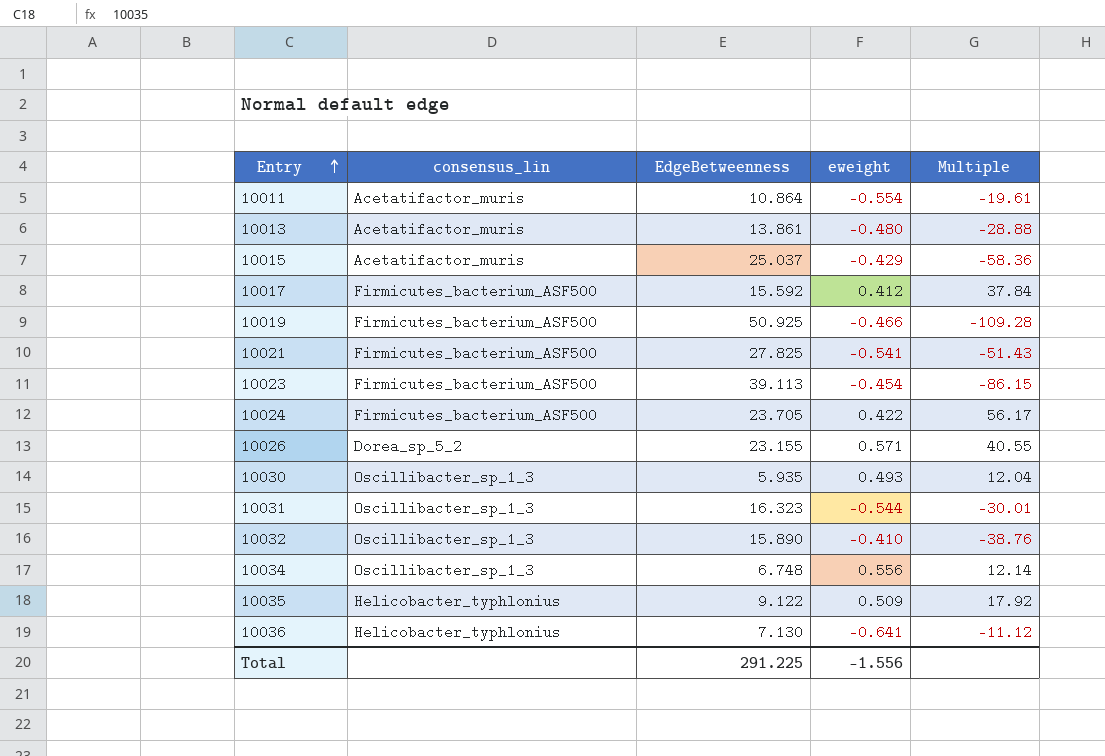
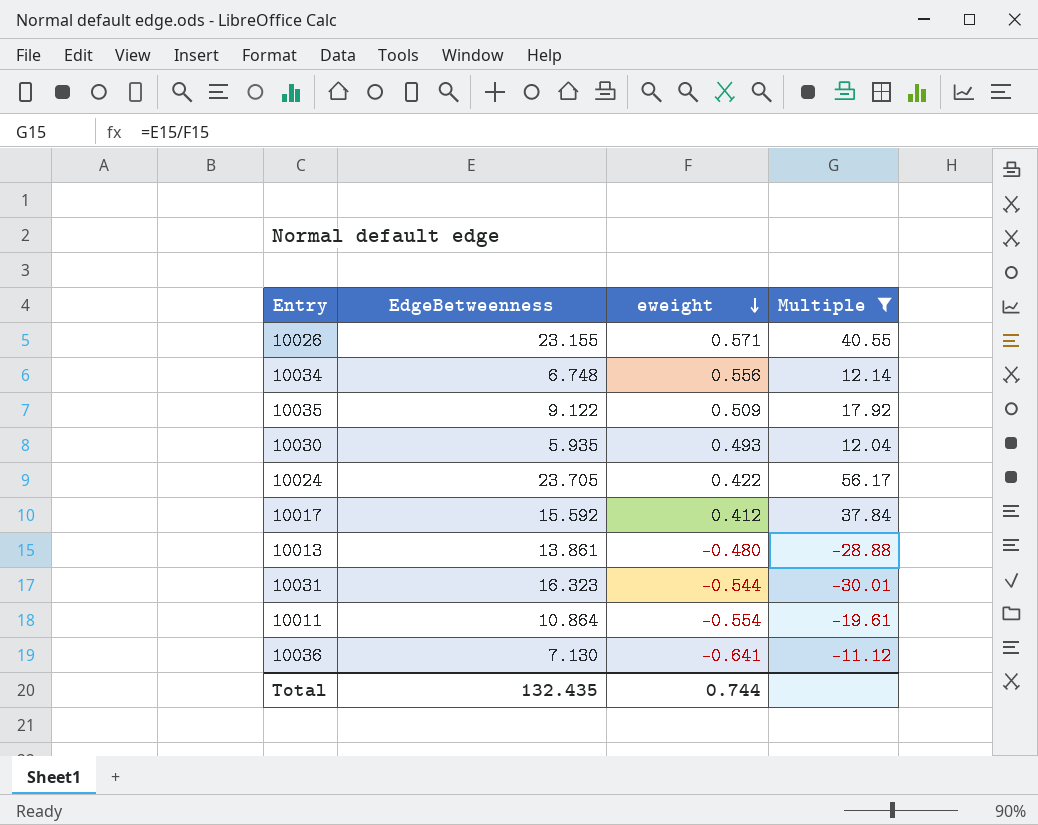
filter: none -> Multiple >= -30.01
row order: Entry ascending -> eweight descending
column consensus_lin | position: 2 -> none
Total | EdgeBetweenness: 291.225 -> 132.435
Total | eweight: -1.556 -> 0.744

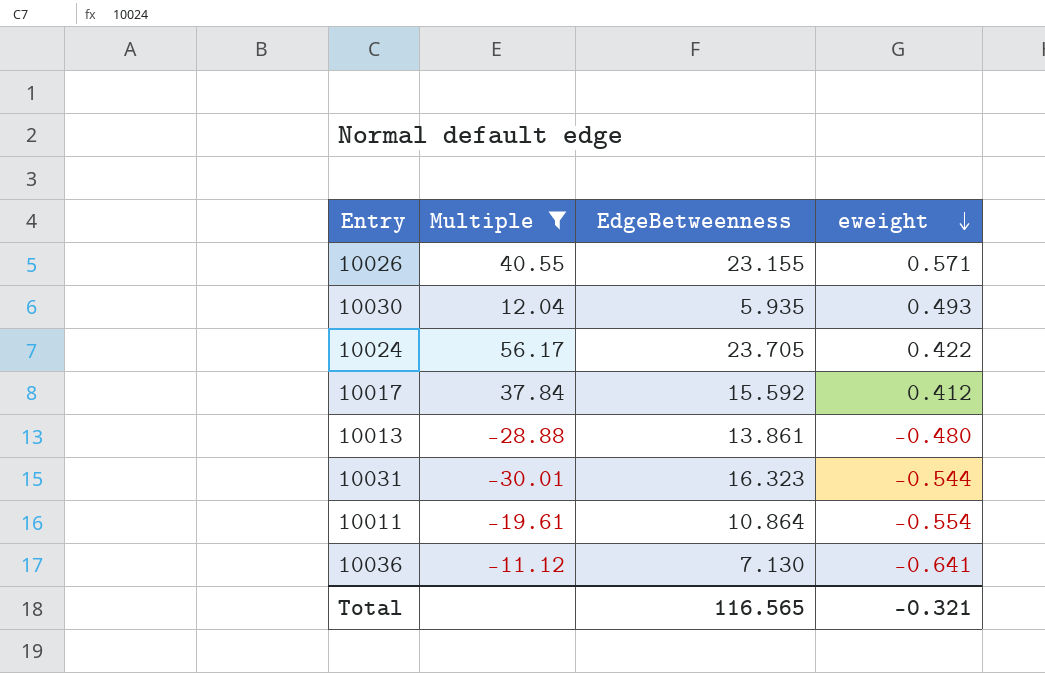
column Multiple | position: 4 -> 2
row 10034: 6.748 | 0.556 | 12.14 -> none
row 10035: 9.122 | 0.509 | 17.92 -> none
Total | EdgeBetweenness: 132.435 -> 116.565
Total | eweight: 0.744 -> -0.321

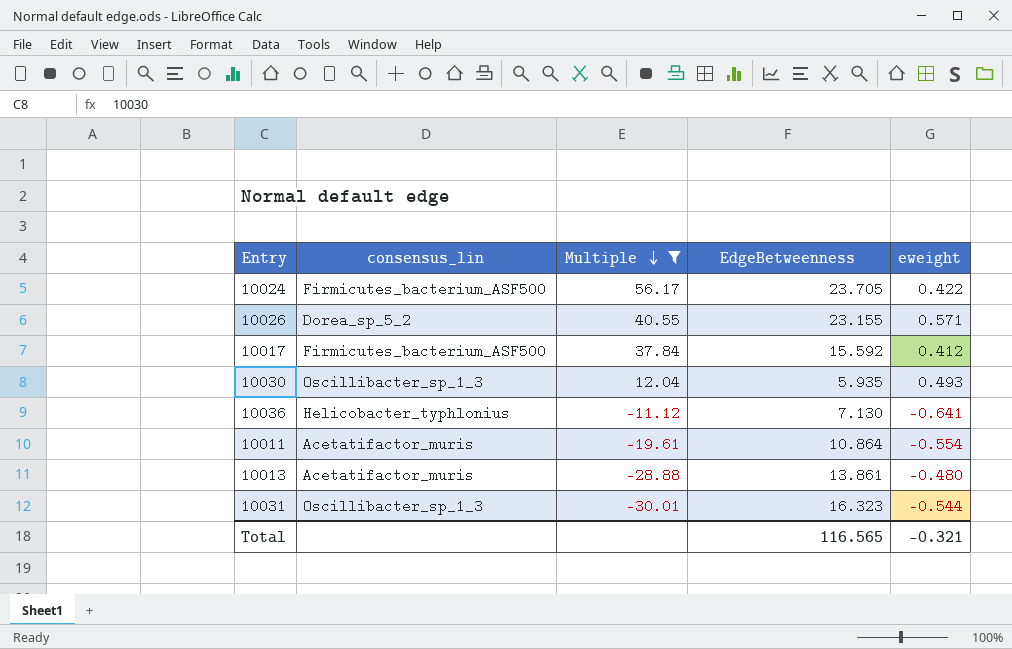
row order: eweight descending -> Multiple descending
column consensus_lin | position: none -> 2

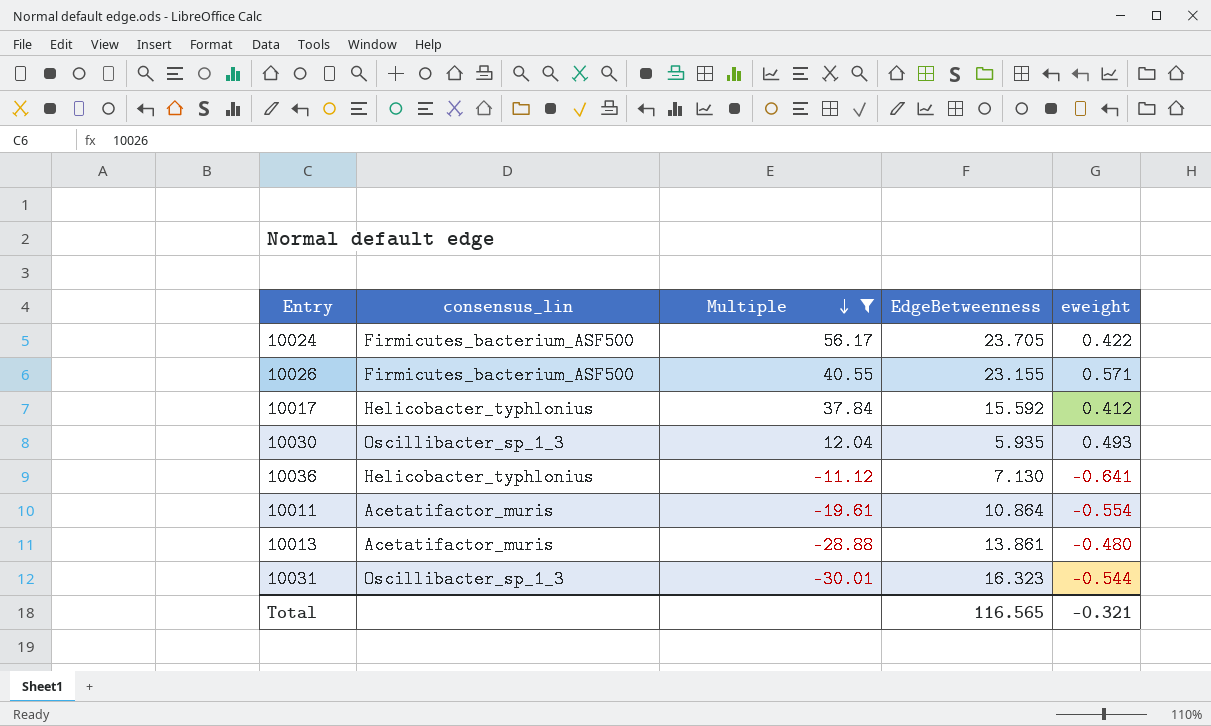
10026 | consensus_lin: Dorea_sp_5_2 -> Firmicutes_bacterium_ASF500
10017 | consensus_lin: Firmicutes_bacterium_ASF500 -> Helicobacter_typhlonius

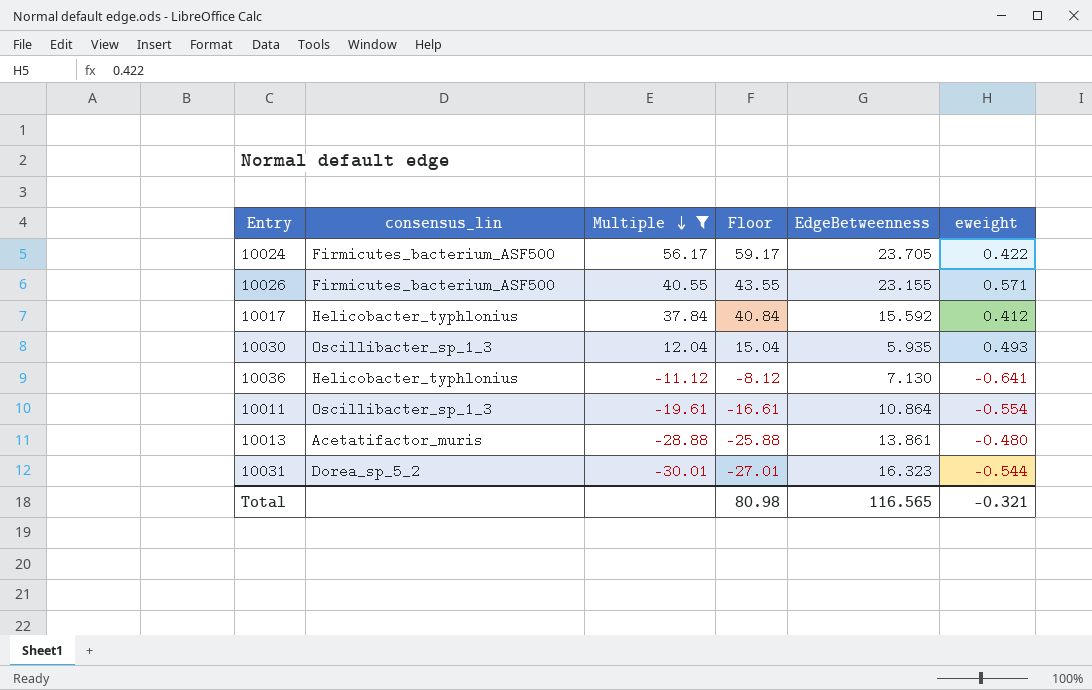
column Floor | formula: none -> [Multiple] + 3
10011 | consensus_lin: Acetatifactor_muris -> Oscillibacter_sp_1_3
10031 | consensus_lin: Oscillibacter_sp_1_3 -> Dorea_sp_5_2

